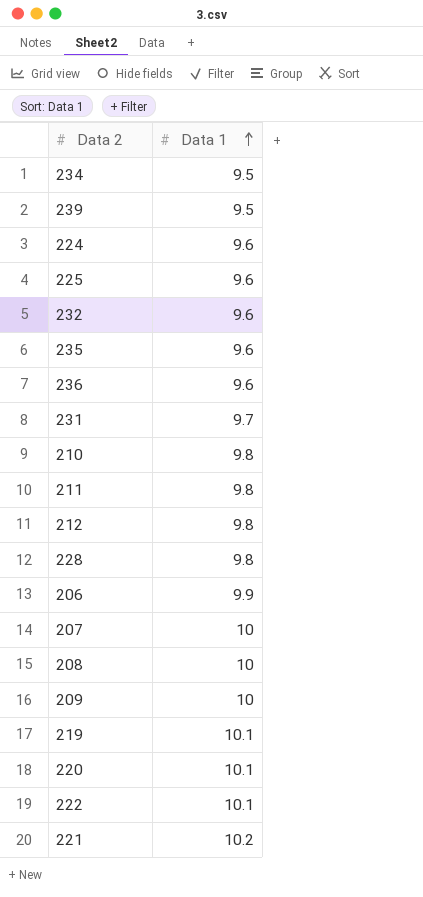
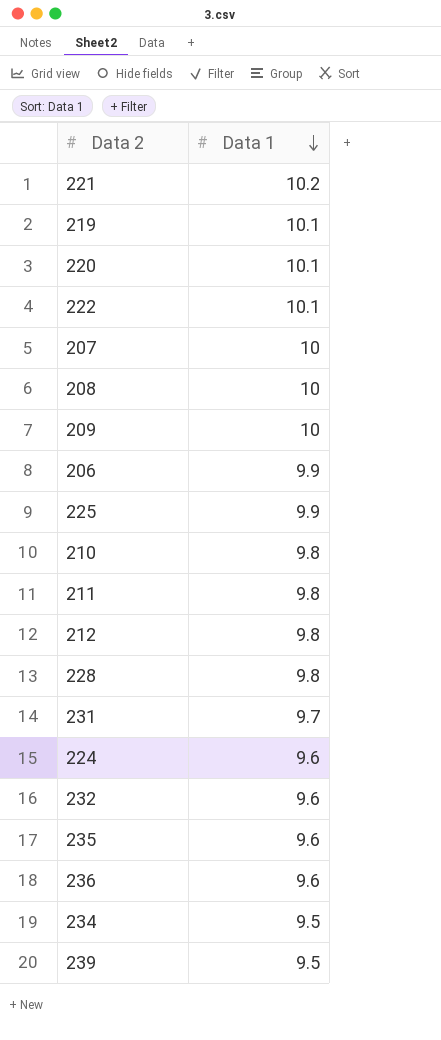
row order: Data 1 ascending -> Data 1 descending
225 | Data 1: 9.6 -> 9.9

